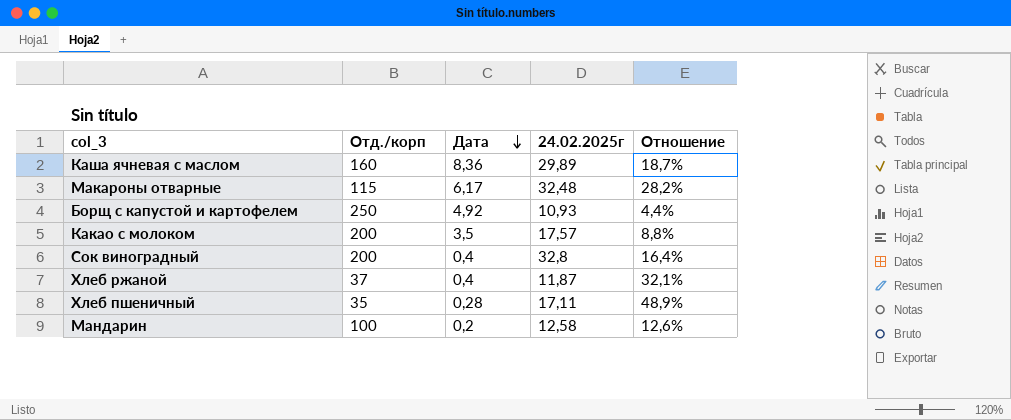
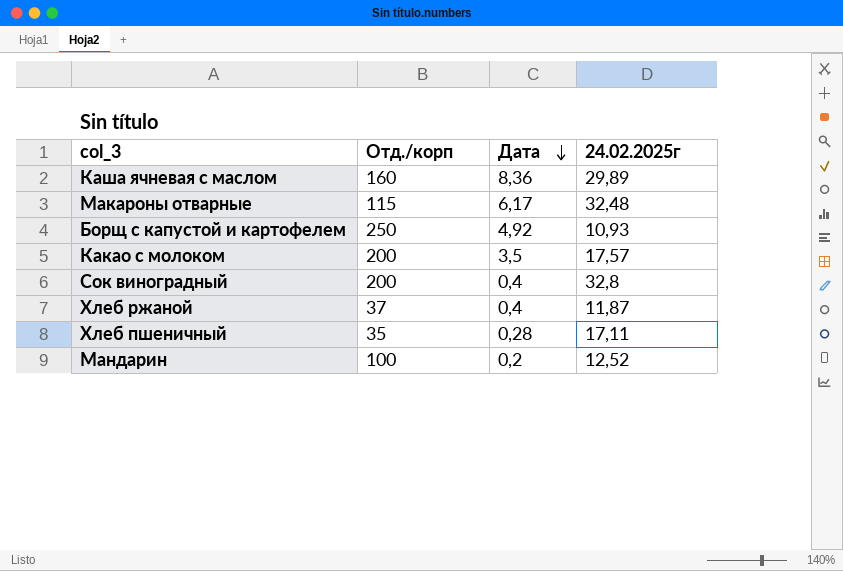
column Отношение | formula: [24.02.2025г] / [Отд./корп] -> none
Мандарин | 24.02.2025г: 12,58 -> 12,52

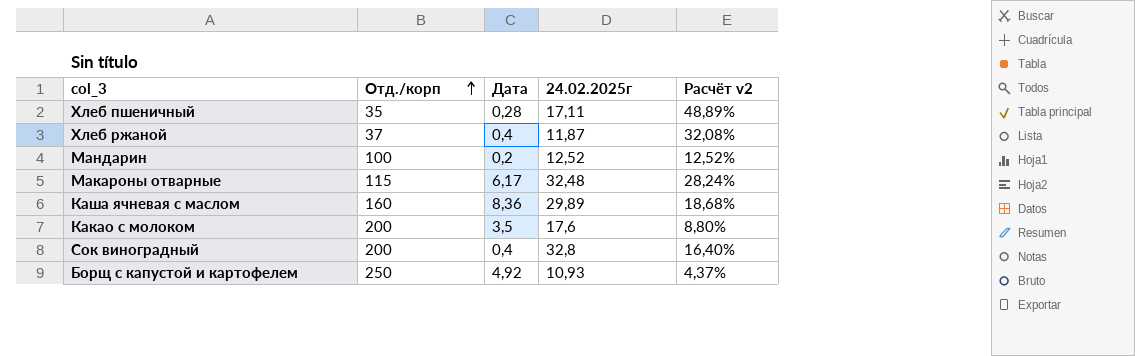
row order: Дата descending -> Отд./корп ascending
column Расчёт v2 | formula: none -> [24.02.2025г] / [Отд./корп]
Какао с молоком | 24.02.2025г: 17,57 -> 17,6

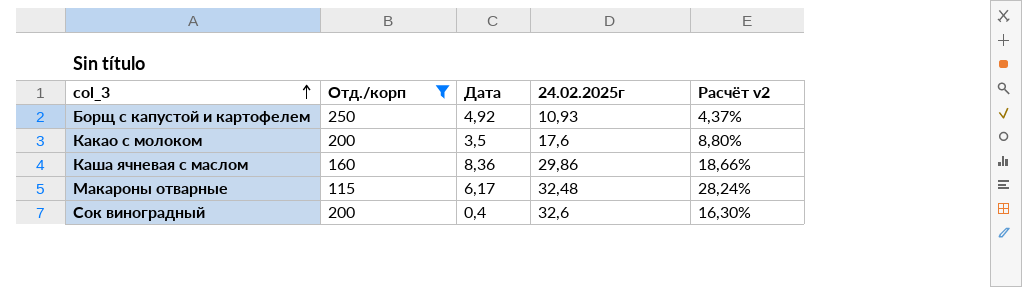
filter: none -> Отд./корп >= 115
row order: Отд./корп ascending -> col_3 ascending
Каша ячневая с маслом | 24.02.2025г: 29,89 -> 29,86
Каша ячневая с маслом | Расчёт v2: 18,68% -> 18,66%
Сок виноградный | 24.02.2025г: 32,8 -> 32,6
Сок виноградный | Расчёт v2: 16,40% -> 16,30%

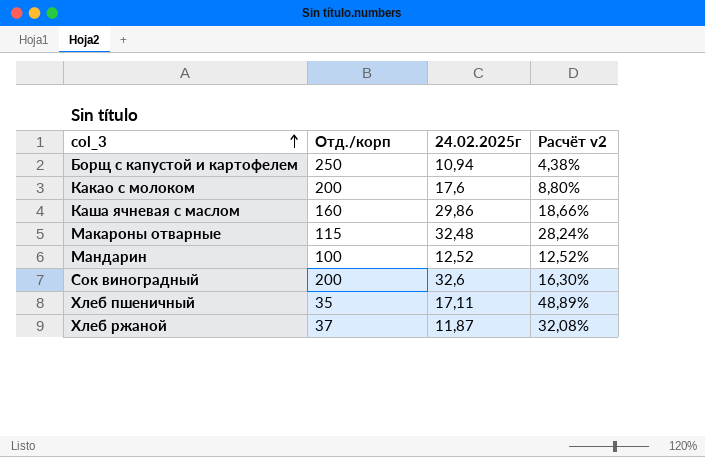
filter: Отд./корп >= 115 -> none
column Дата | position: 3 -> none
Борщ с капустой и картофелем | 24.02.2025г: 10,93 -> 10,94
Борщ с капустой и картофелем | Расчёт v2: 4,37% -> 4,38%

